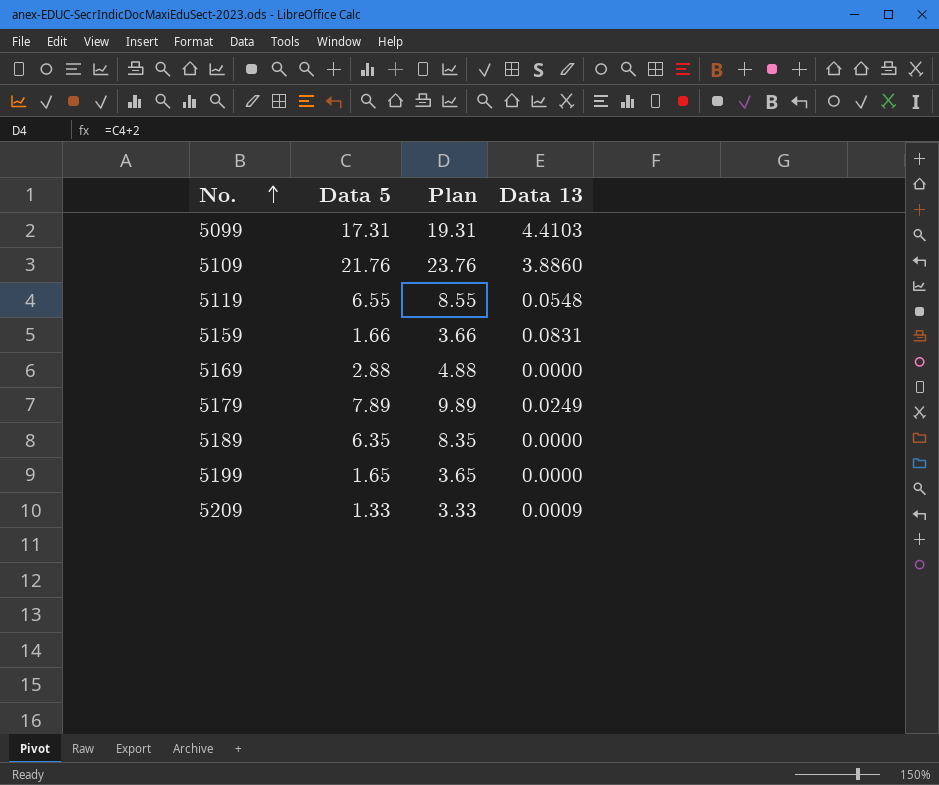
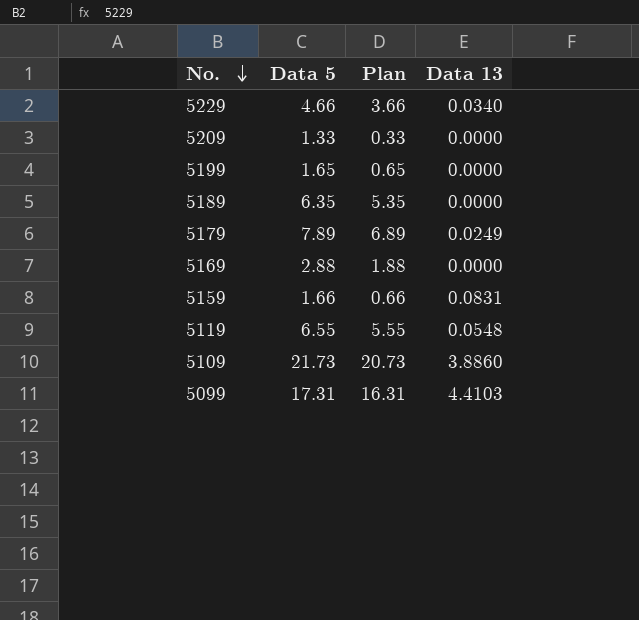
row order: No. ascending -> No. descending
column Plan | formula: [Data 5] + 2 -> [Data 5] - 1
row 5229: none -> 4.66 | 3.66 | 0.0340
5209 | Data 13: 0.0009 -> 0.0000
5109 | Data 5: 21.76 -> 21.73

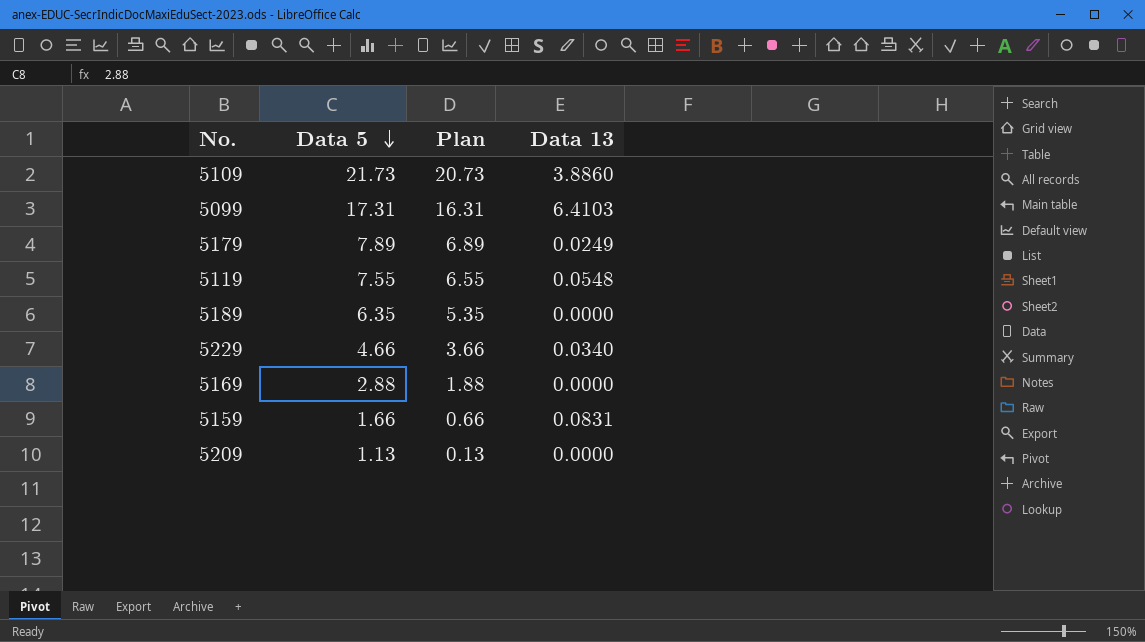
row order: No. descending -> Data 5 descending
row 5199: 1.65 | 0.65 | 0.0000 -> none
5099 | Data 13: 4.4103 -> 6.4103
5119 | Data 5: 6.55 -> 7.55
5119 | Plan: 5.55 -> 6.55
5209 | Data 5: 1.33 -> 1.13
5209 | Plan: 0.33 -> 0.13

